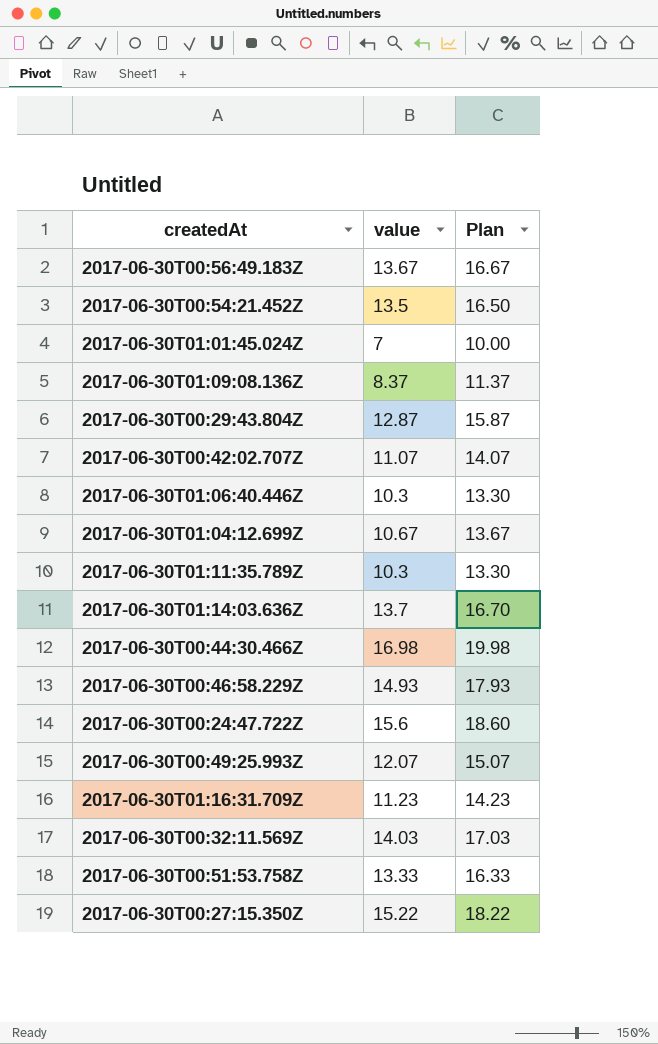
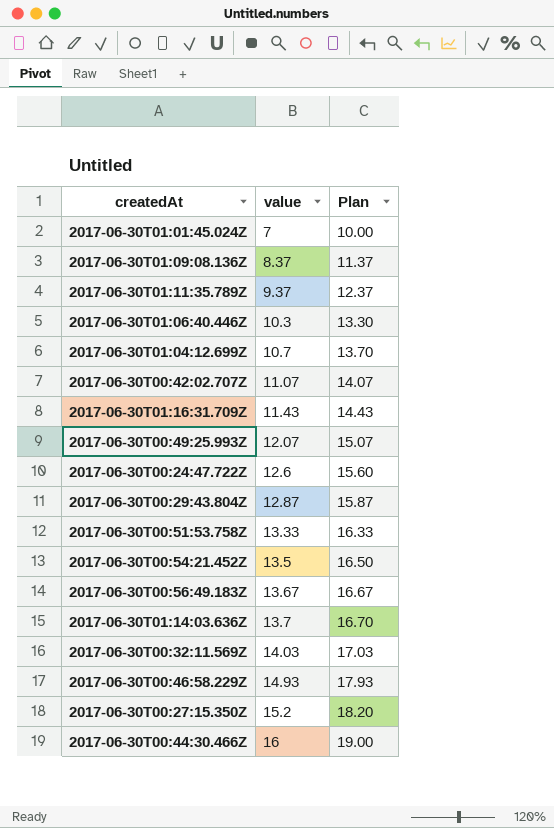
row order: none -> value ascending
2017-06-30T01:11:35.789Z | value: 10.3 -> 9.37
2017-06-30T01:11:35.789Z | Plan: 13.30 -> 12.37
2017-06-30T01:04:12.699Z | value: 10.67 -> 10.7
2017-06-30T01:04:12.699Z | Plan: 13.67 -> 13.70
2017-06-30T01:16:31.709Z | value: 11.23 -> 11.43
2017-06-30T01:16:31.709Z | Plan: 14.23 -> 14.43
2017-06-30T00:24:47.722Z | value: 15.6 -> 12.6
2017-06-30T00:24:47.722Z | Plan: 18.60 -> 15.60
2017-06-30T00:27:15.350Z | value: 15.22 -> 15.2
2017-06-30T00:27:15.350Z | Plan: 18.22 -> 18.20
2017-06-30T00:44:30.466Z | value: 16.98 -> 16
2017-06-30T00:44:30.466Z | Plan: 19.98 -> 19.00

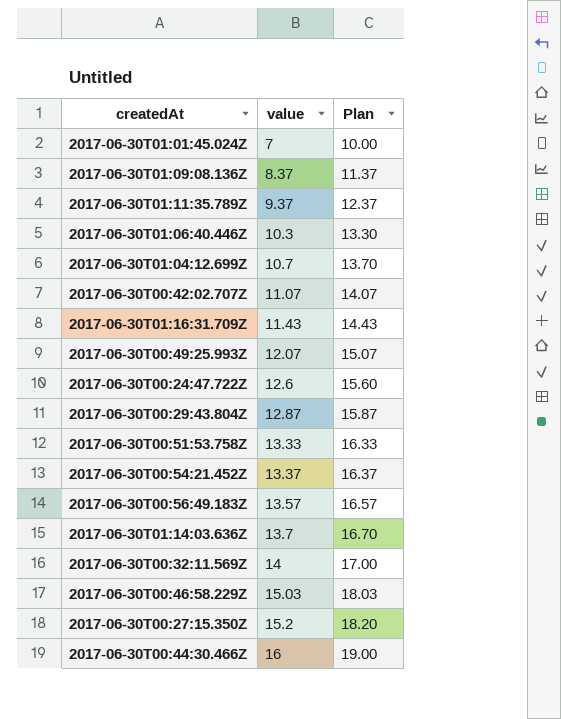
2017-06-30T00:54:21.452Z | value: 13.5 -> 13.37
2017-06-30T00:54:21.452Z | Plan: 16.50 -> 16.37
2017-06-30T00:56:49.183Z | value: 13.67 -> 13.57
2017-06-30T00:56:49.183Z | Plan: 16.67 -> 16.57
2017-06-30T00:32:11.569Z | value: 14.03 -> 14
2017-06-30T00:32:11.569Z | Plan: 17.03 -> 17.00
2017-06-30T00:46:58.229Z | value: 14.93 -> 15.03
2017-06-30T00:46:58.229Z | Plan: 17.93 -> 18.03

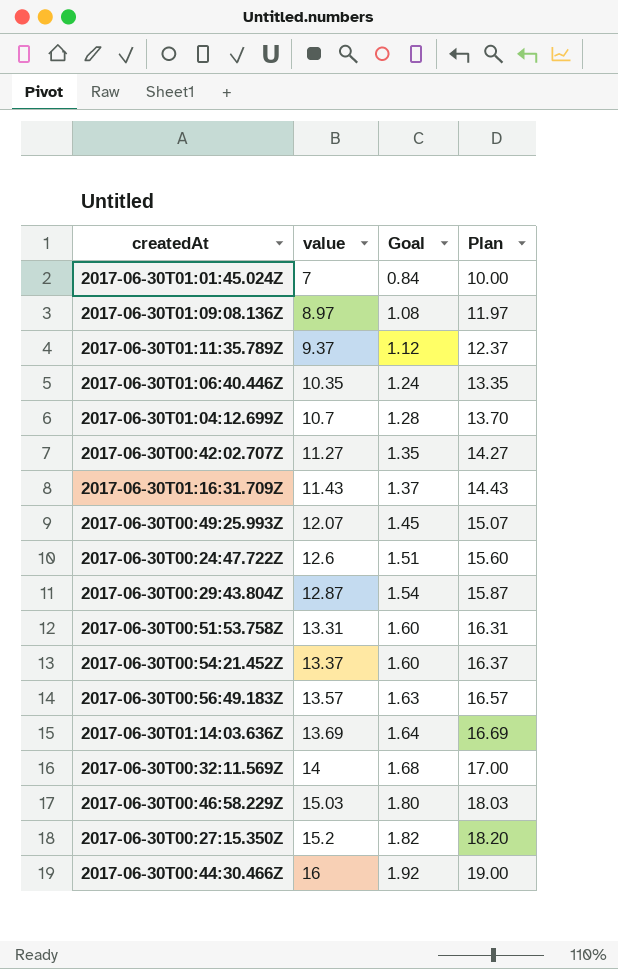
column Goal | formula: none -> [value] * 0.12
2017-06-30T01:09:08.136Z | value: 8.37 -> 8.97
2017-06-30T01:09:08.136Z | Plan: 11.37 -> 11.97
2017-06-30T01:06:40.446Z | value: 10.3 -> 10.35
2017-06-30T01:06:40.446Z | Plan: 13.30 -> 13.35
2017-06-30T00:42:02.707Z | value: 11.07 -> 11.27
2017-06-30T00:42:02.707Z | Plan: 14.07 -> 14.27
2017-06-30T00:51:53.758Z | value: 13.33 -> 13.31
2017-06-30T00:51:53.758Z | Plan: 16.33 -> 16.31
2017-06-30T01:14:03.636Z | value: 13.7 -> 13.69
2017-06-30T01:14:03.636Z | Plan: 16.70 -> 16.69

